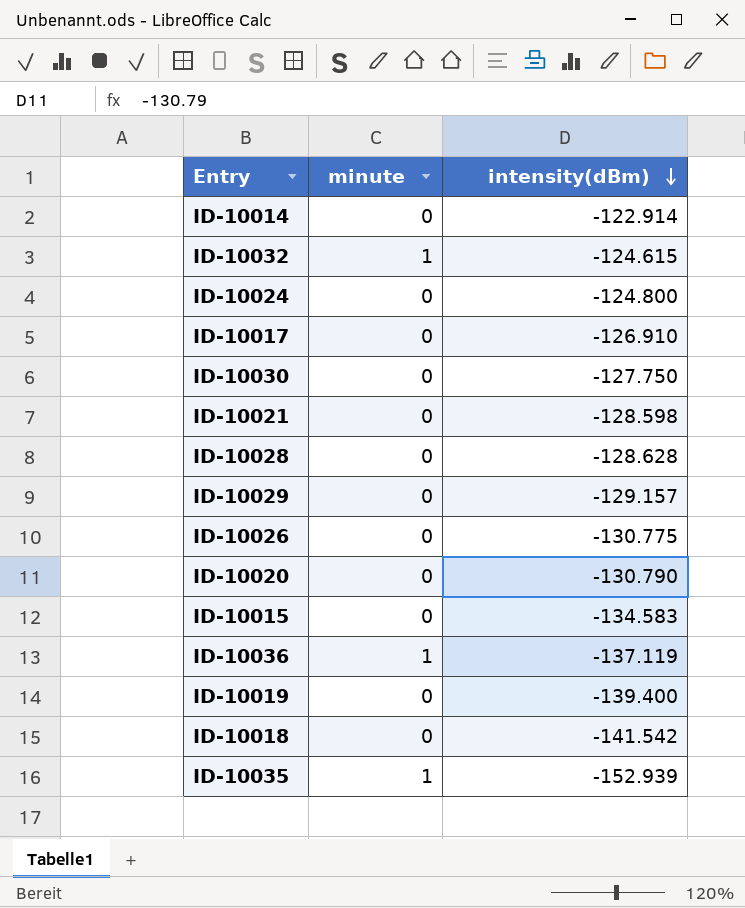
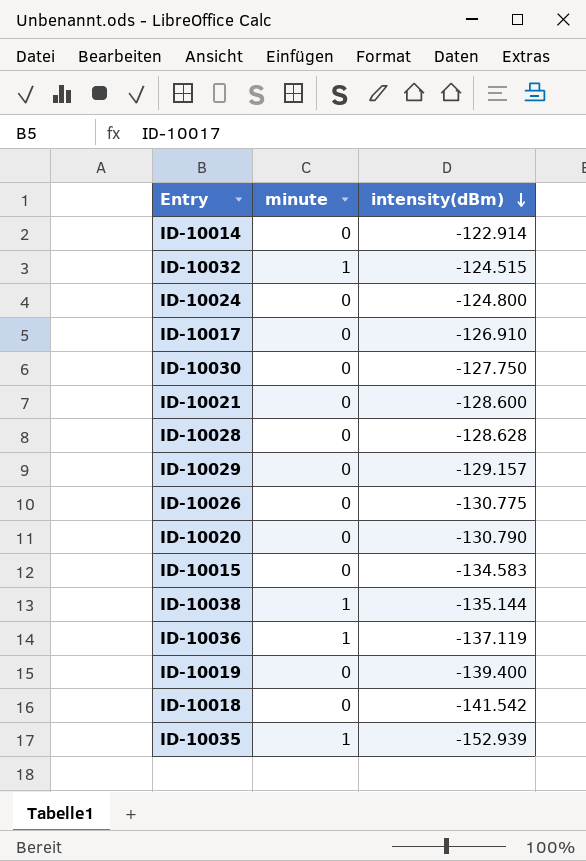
ID-10032 | intensity(dBm): -124.615 -> -124.515
ID-10021 | intensity(dBm): -128.598 -> -128.600
row ID-10038: none -> 1 | -135.144

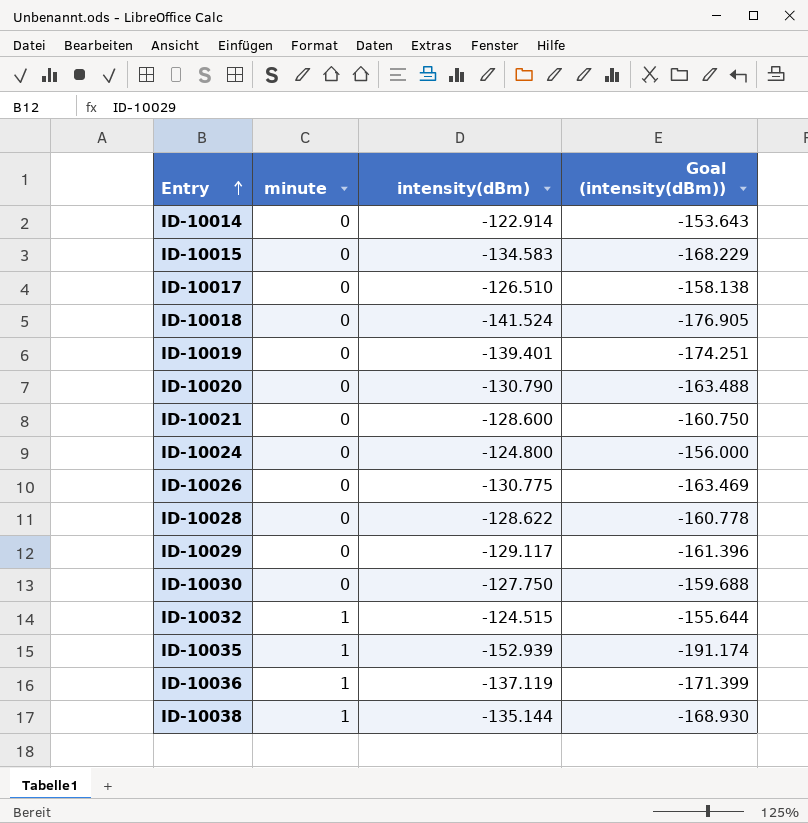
row order: intensity(dBm) descending -> Entry ascending
column Goal (intensity(dBm)) | formula: none -> [intensity(dBm)] * 1.25
ID-10017 | intensity(dBm): -126.910 -> -126.510
ID-10018 | intensity(dBm): -141.542 -> -141.524
ID-10019 | intensity(dBm): -139.400 -> -139.401
ID-10028 | intensity(dBm): -128.628 -> -128.622
ID-10029 | intensity(dBm): -129.157 -> -129.117

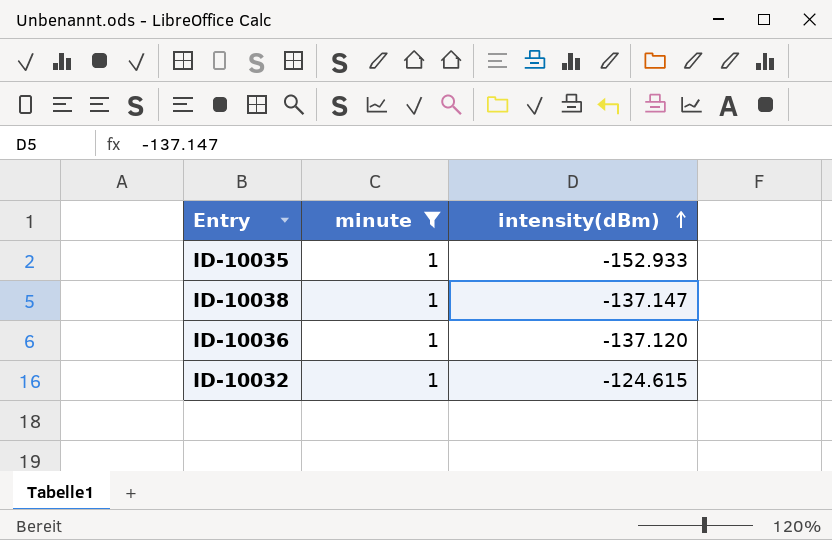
filter: none -> minute = 1
row order: Entry ascending -> intensity(dBm) ascending
column Goal (intensity(dBm)) | formula: [intensity(dBm)] * 1.25 -> none
ID-10035 | intensity(dBm): -152.939 -> -152.933
ID-10038 | intensity(dBm): -135.144 -> -137.147
ID-10036 | intensity(dBm): -137.119 -> -137.120
ID-10032 | intensity(dBm): -124.515 -> -124.615

